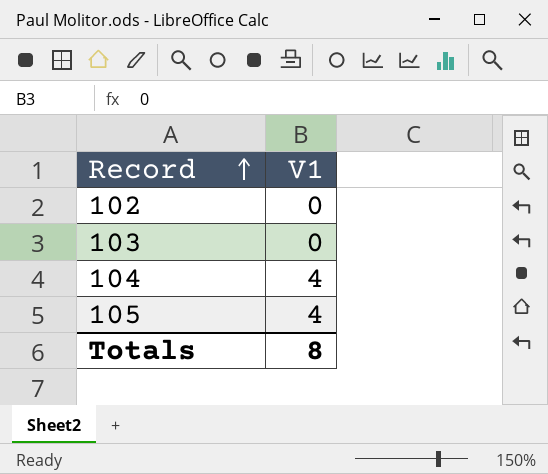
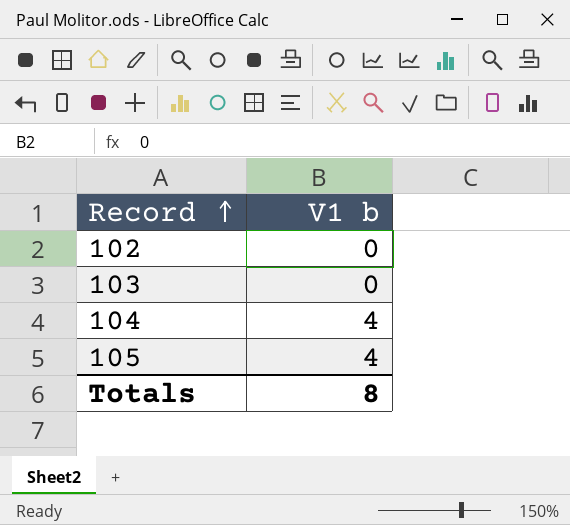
column name: V1 -> V1 b

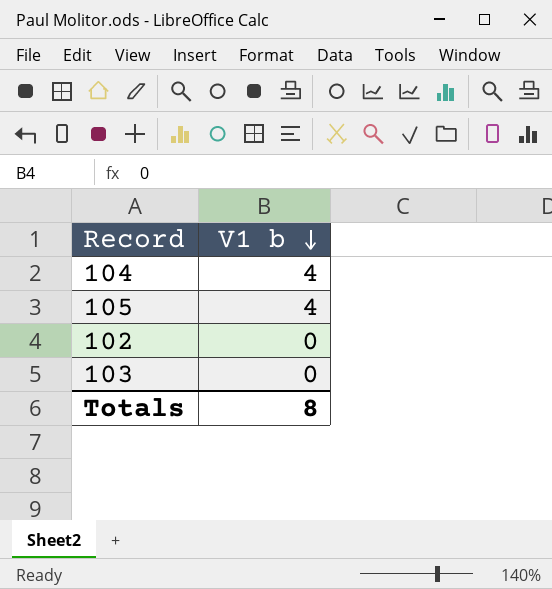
row order: Record ascending -> V1 b descending

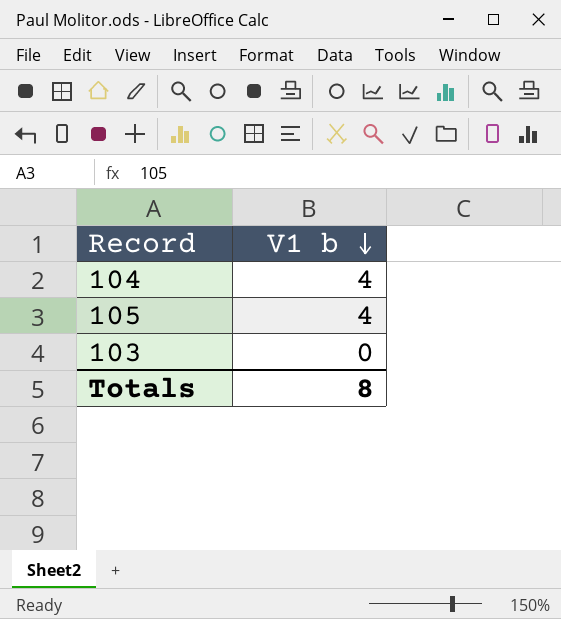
row 102: 0 -> none

